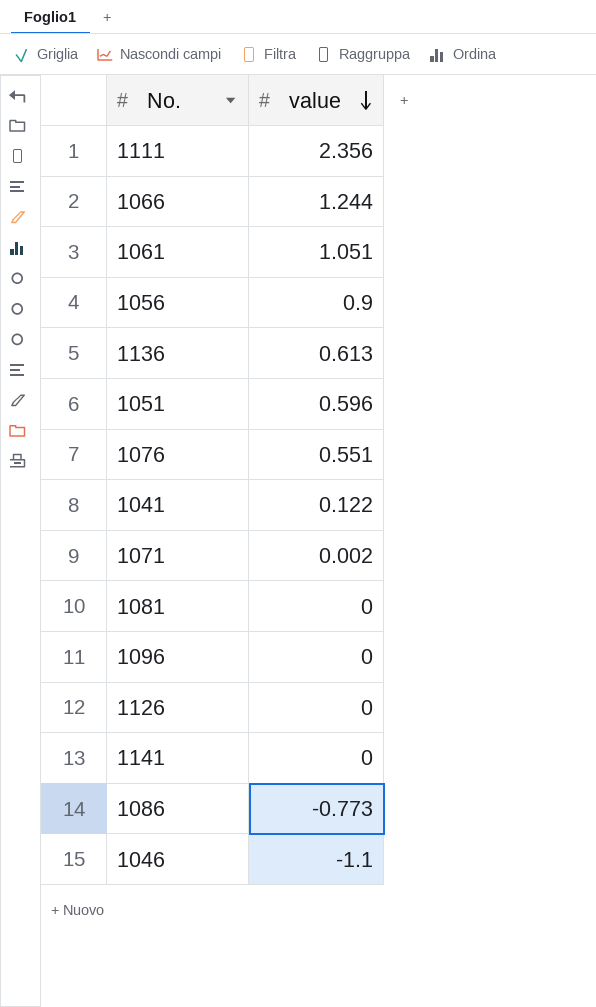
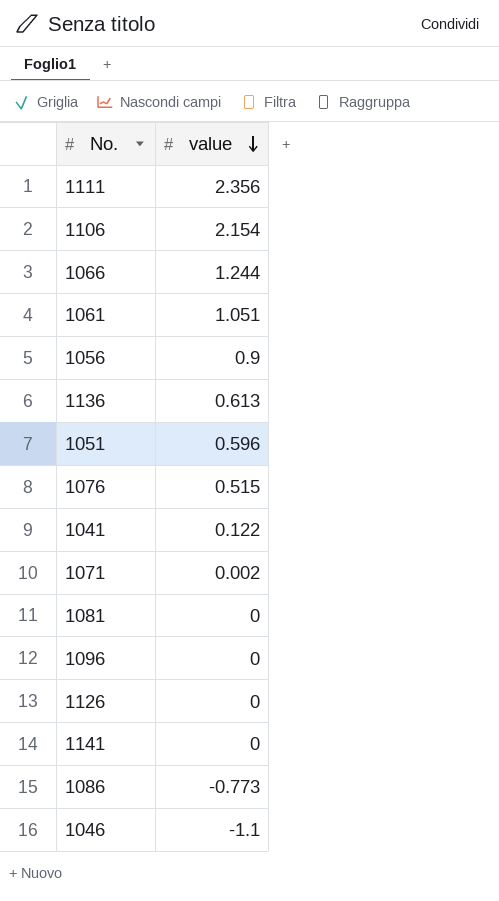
row 1106: none -> 2.154
1076 | value: 0.551 -> 0.515

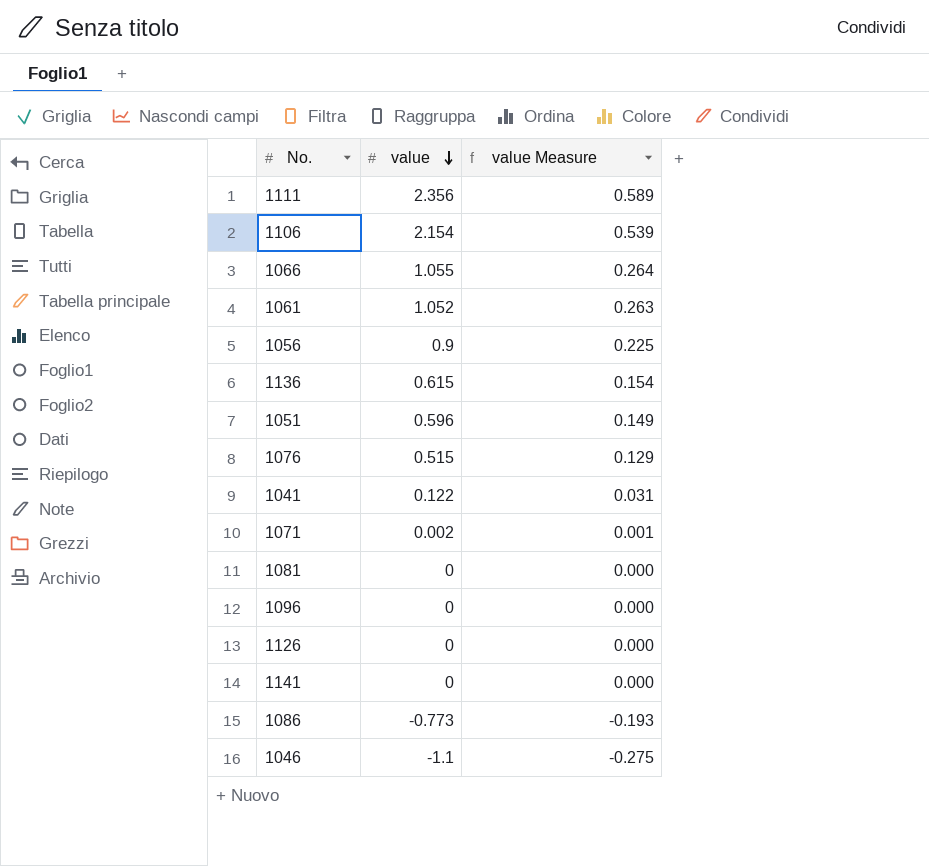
column value Measure | formula: none -> [value] * 0.25
1066 | value: 1.244 -> 1.055
1061 | value: 1.051 -> 1.052
1136 | value: 0.613 -> 0.615

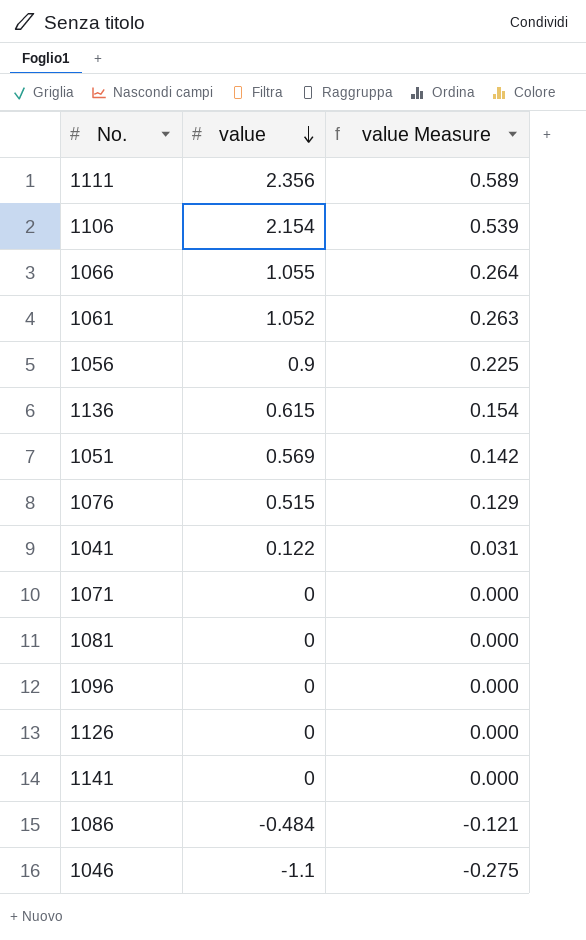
1051 | value: 0.596 -> 0.569
1051 | value Measure: 0.149 -> 0.142
1071 | value: 0.002 -> 0
1071 | value Measure: 0.001 -> 0.000
1086 | value: -0.773 -> -0.484
1086 | value Measure: -0.193 -> -0.121

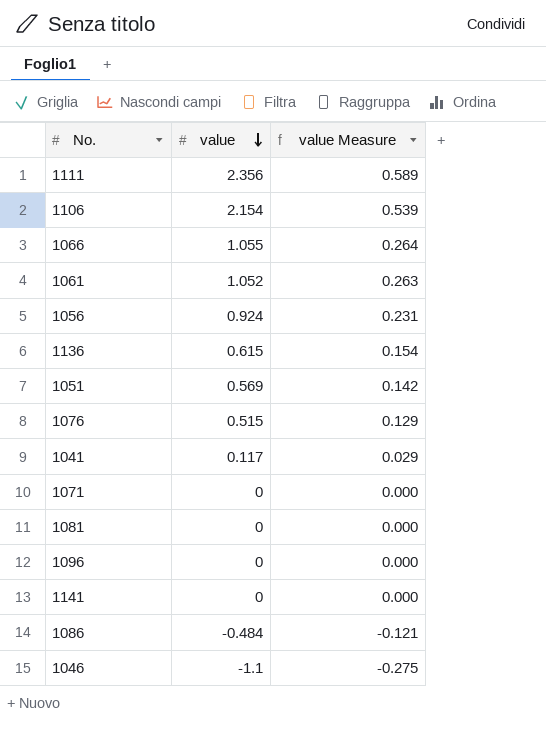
row 1126: 0 | 0.000 -> none
1056 | value: 0.9 -> 0.924
1056 | value Measure: 0.225 -> 0.231
1041 | value: 0.122 -> 0.117
1041 | value Measure: 0.031 -> 0.029

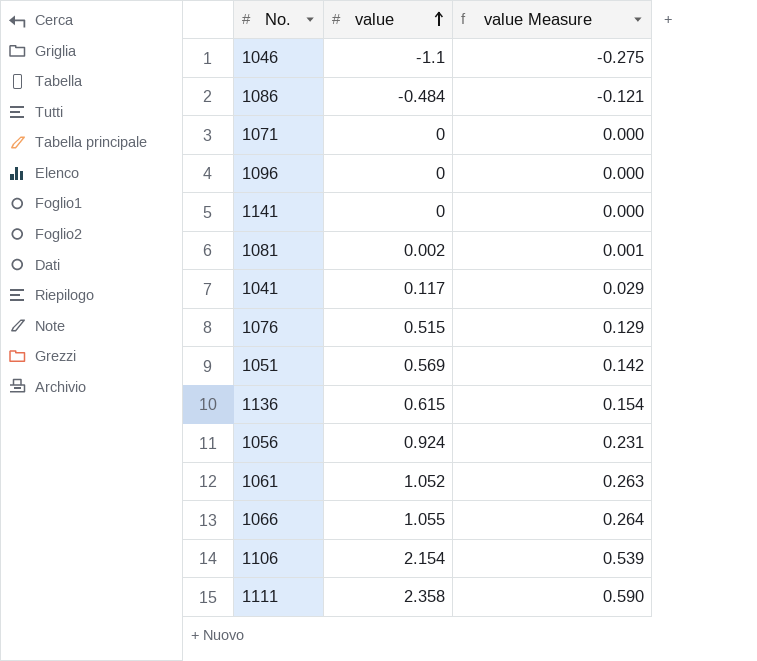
row order: value descending -> value ascending
1081 | value: 0 -> 0.002
1081 | value Measure: 0.000 -> 0.001
1111 | value: 2.356 -> 2.358
1111 | value Measure: 0.589 -> 0.590

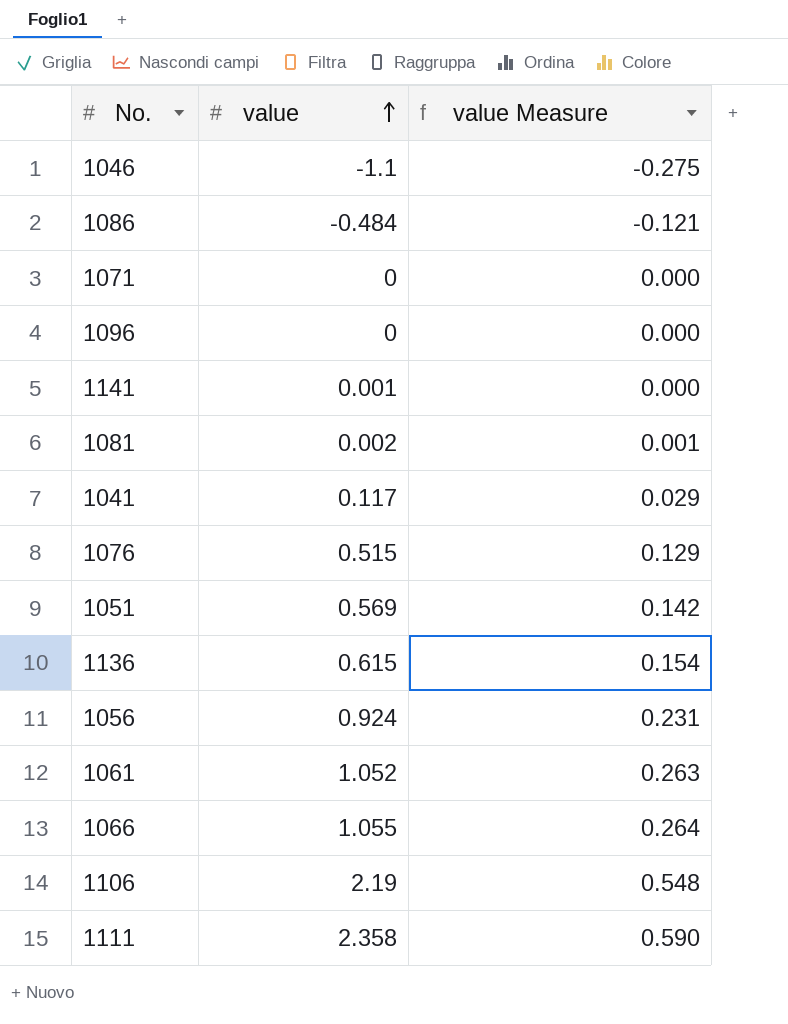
1141 | value: 0 -> 0.001
1106 | value: 2.154 -> 2.19
1106 | value Measure: 0.539 -> 0.548

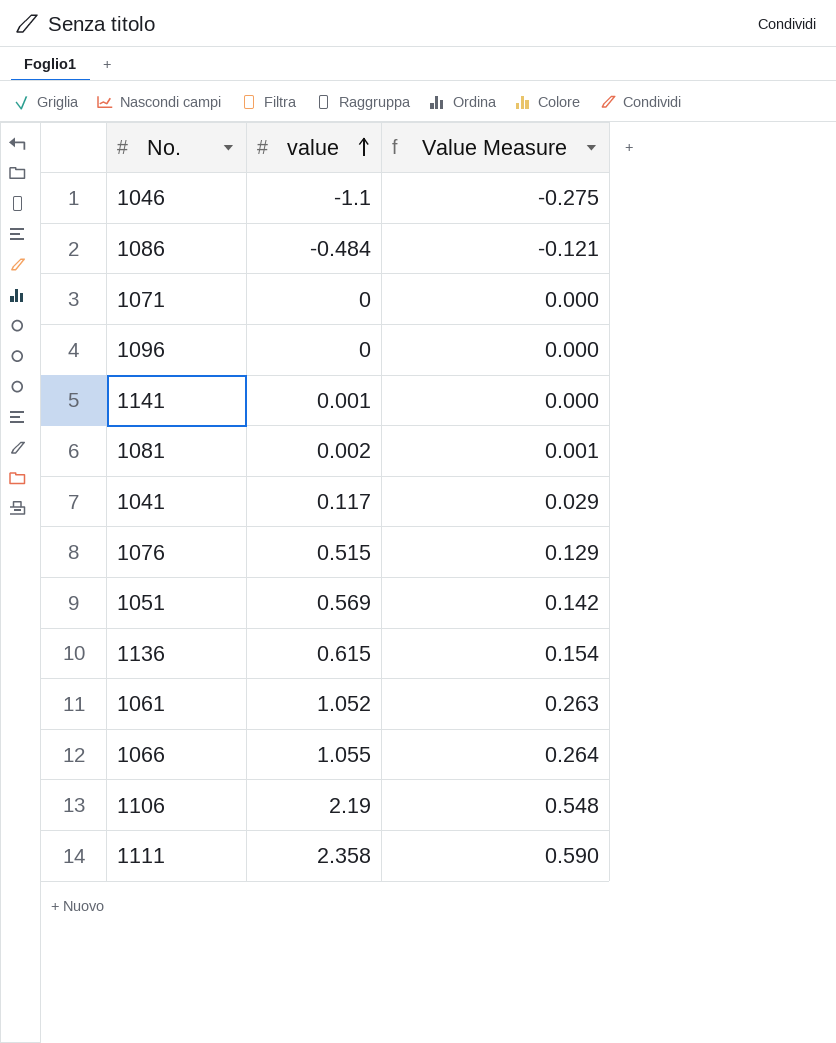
column name: value Measure -> Value Measure
row 1056: 0.924 | 0.231 -> none

